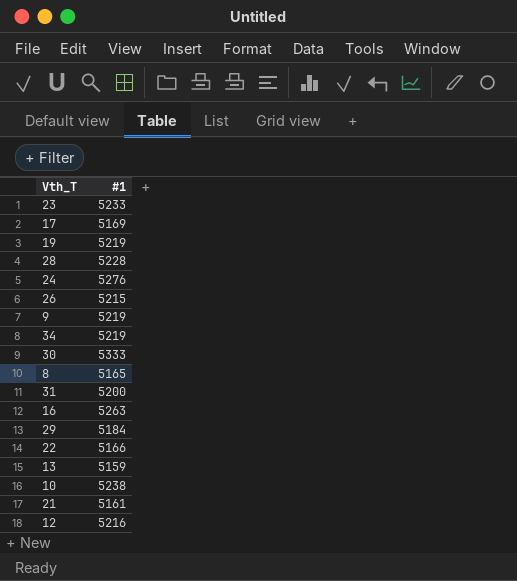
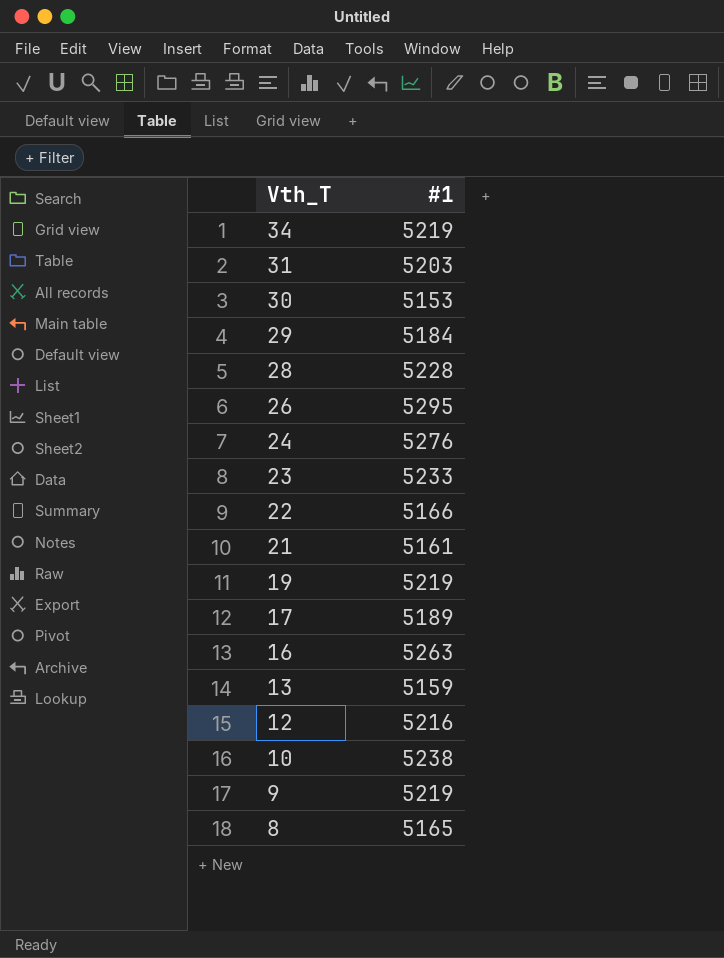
row order: none -> Vth_T descending
31 | #1: 5200 -> 5203
30 | #1: 5333 -> 5153
26 | #1: 5215 -> 5295
17 | #1: 5169 -> 5189

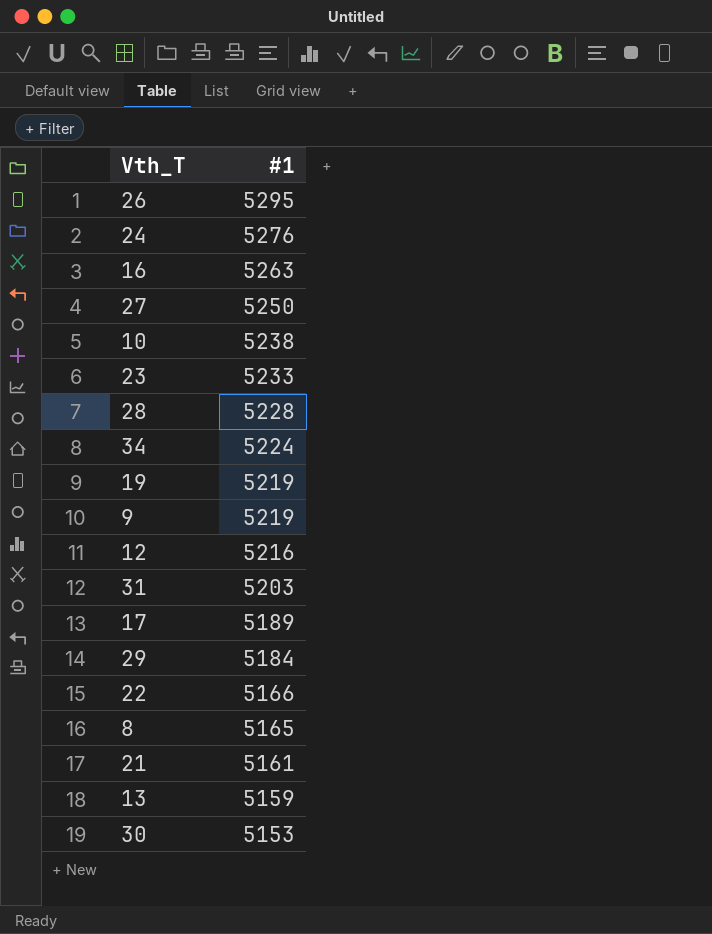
row order: Vth_T descending -> #1 descending
row 27: none -> 5250
34 | #1: 5219 -> 5224

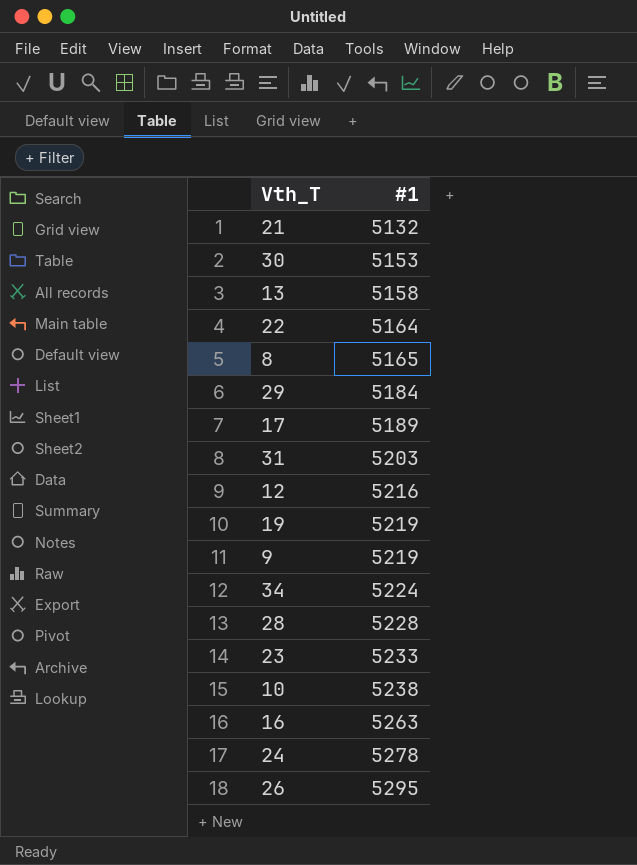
row order: #1 descending -> #1 ascending
row 27: 5250 -> none
21 | #1: 5161 -> 5132
13 | #1: 5159 -> 5158
22 | #1: 5166 -> 5164
24 | #1: 5276 -> 5278

